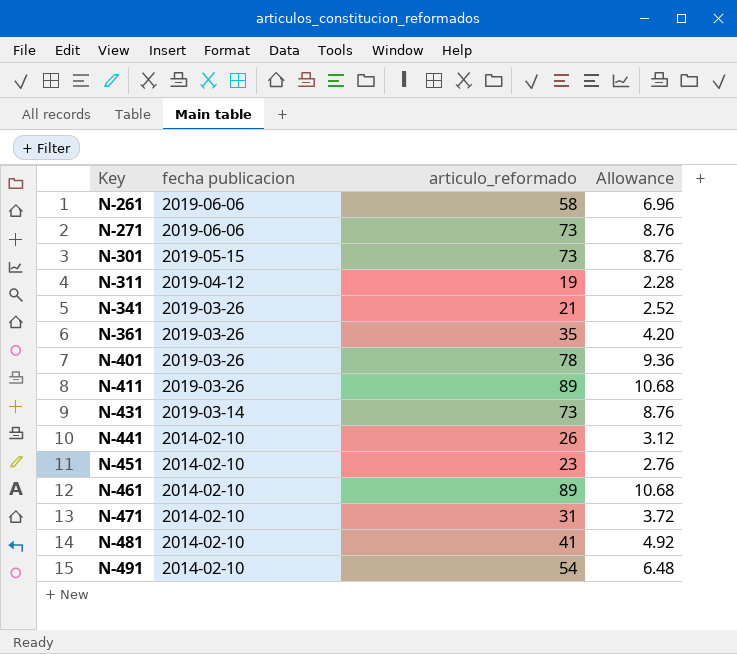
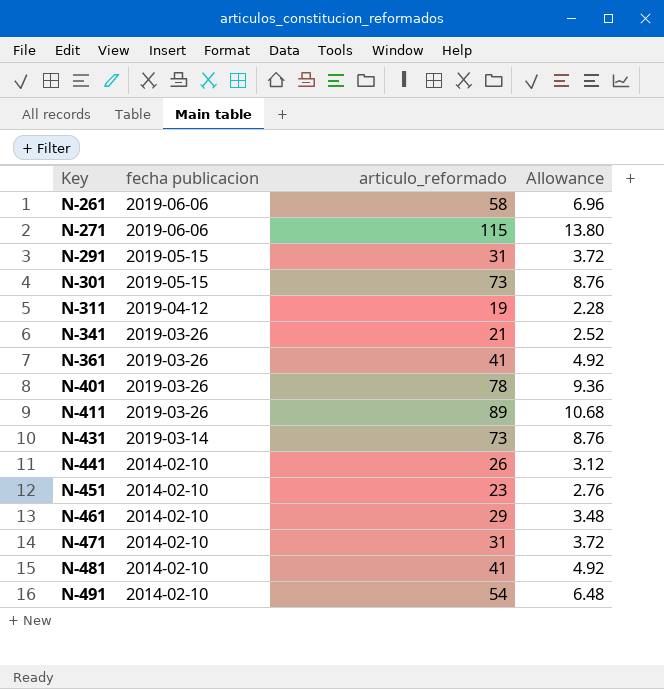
N-271 | articulo_reformado: 73 -> 115
N-271 | Allowance: 8.76 -> 13.80
row N-291: none -> 2019-05-15 | 31 | 3.72
N-361 | articulo_reformado: 35 -> 41
N-361 | Allowance: 4.20 -> 4.92
N-461 | articulo_reformado: 89 -> 29
N-461 | Allowance: 10.68 -> 3.48

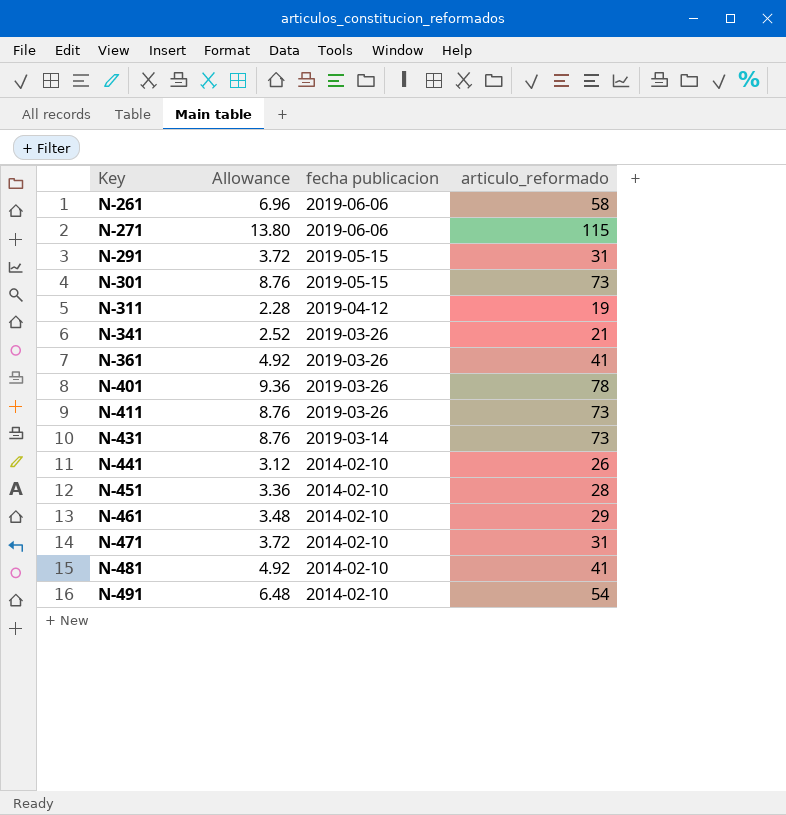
column Allowance | position: 4 -> 2
N-411 | Allowance: 10.68 -> 8.76
N-411 | articulo_reformado: 89 -> 73
N-451 | Allowance: 2.76 -> 3.36
N-451 | articulo_reformado: 23 -> 28

